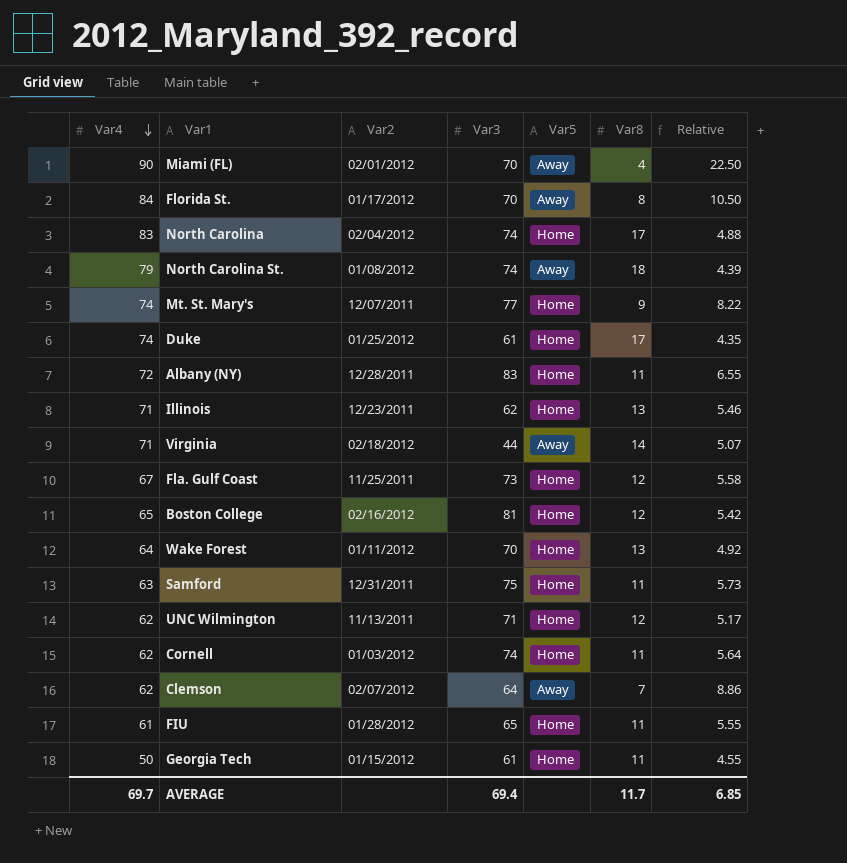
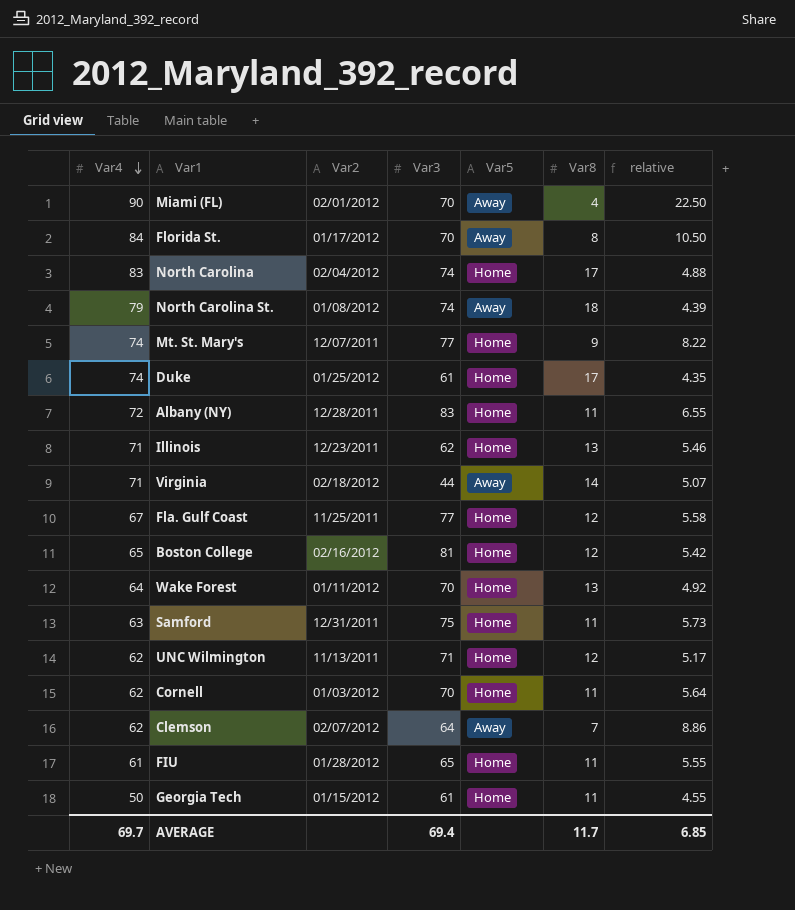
column name: Relative -> relative
Fla. Gulf Coast | Var3: 73 -> 77
Cornell | Var3: 74 -> 70

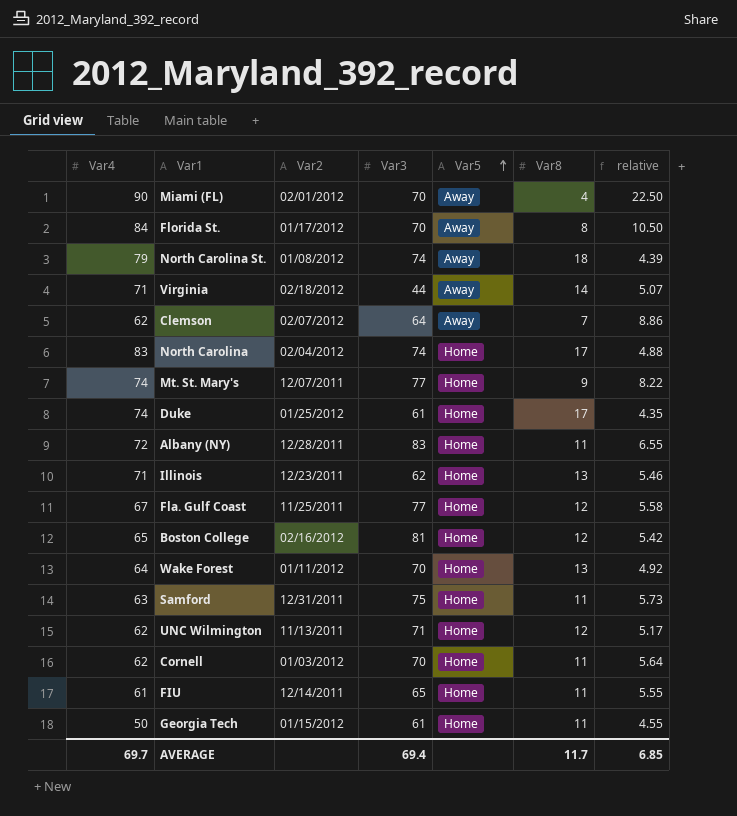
row order: Var4 descending -> Var5 ascending
FIU | Var2: 01/28/2012 -> 12/14/2011

